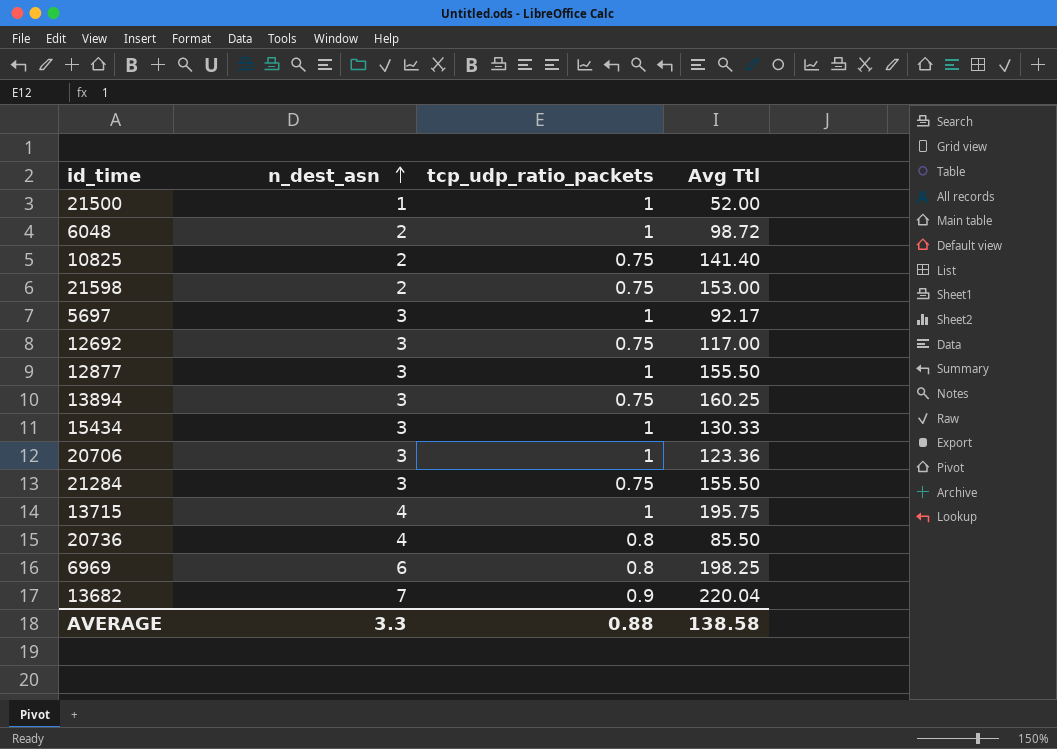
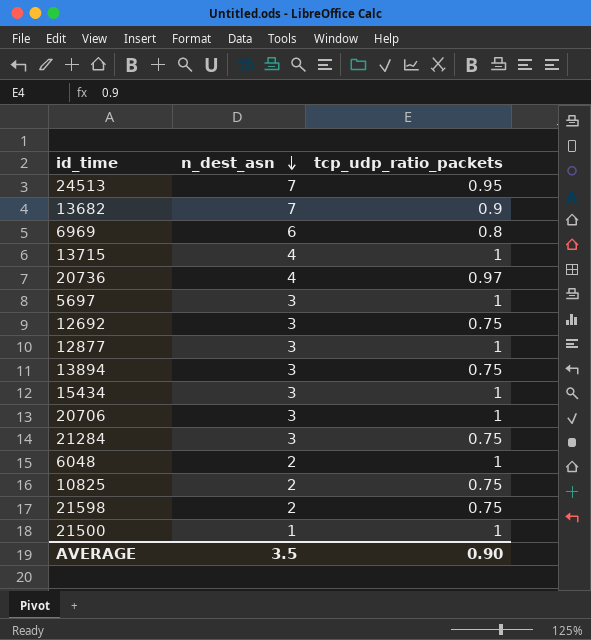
row order: n_dest_asn ascending -> n_dest_asn descending
column Avg Ttl | position: 4 -> none
row 24513: none -> 7 | 0.95
20736 | tcp_udp_ratio_packets: 0.8 -> 0.97
AVERAGE | n_dest_asn: 3.3 -> 3.5
AVERAGE | tcp_udp_ratio_packets: 0.88 -> 0.90

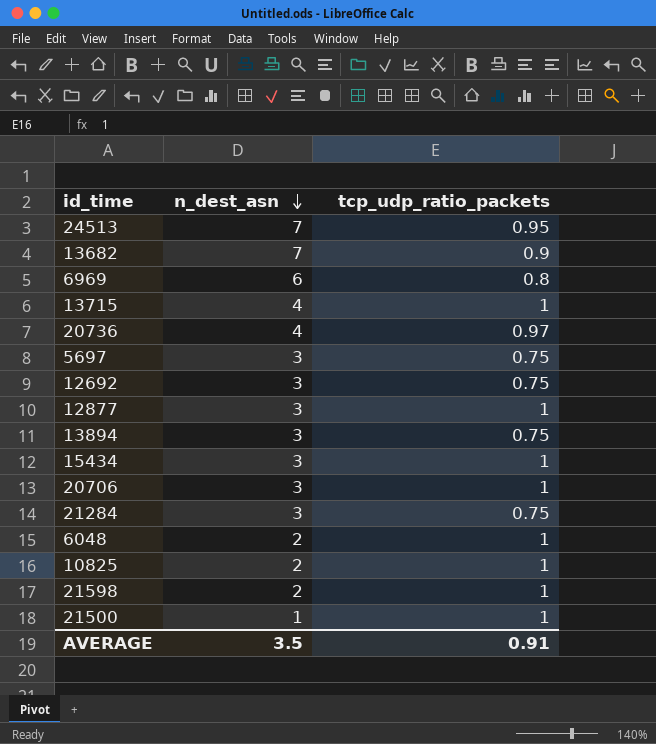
5697 | tcp_udp_ratio_packets: 1 -> 0.75
10825 | tcp_udp_ratio_packets: 0.75 -> 1
21598 | tcp_udp_ratio_packets: 0.75 -> 1
AVERAGE | tcp_udp_ratio_packets: 0.90 -> 0.91

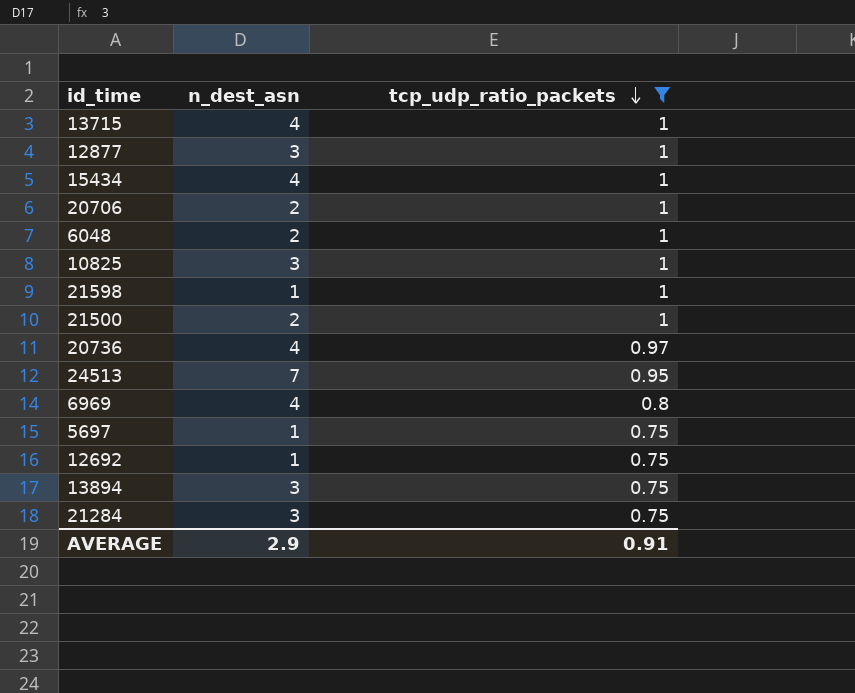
filter: none -> tcp_udp_ratio_packets != 0.9
row order: n_dest_asn descending -> tcp_udp_ratio_packets descending
15434 | n_dest_asn: 3 -> 4
20706 | n_dest_asn: 3 -> 2
10825 | n_dest_asn: 2 -> 3
21598 | n_dest_asn: 2 -> 1
21500 | n_dest_asn: 1 -> 2
6969 | n_dest_asn: 6 -> 4
5697 | n_dest_asn: 3 -> 1
12692 | n_dest_asn: 3 -> 1
AVERAGE | n_dest_asn: 3.5 -> 2.9

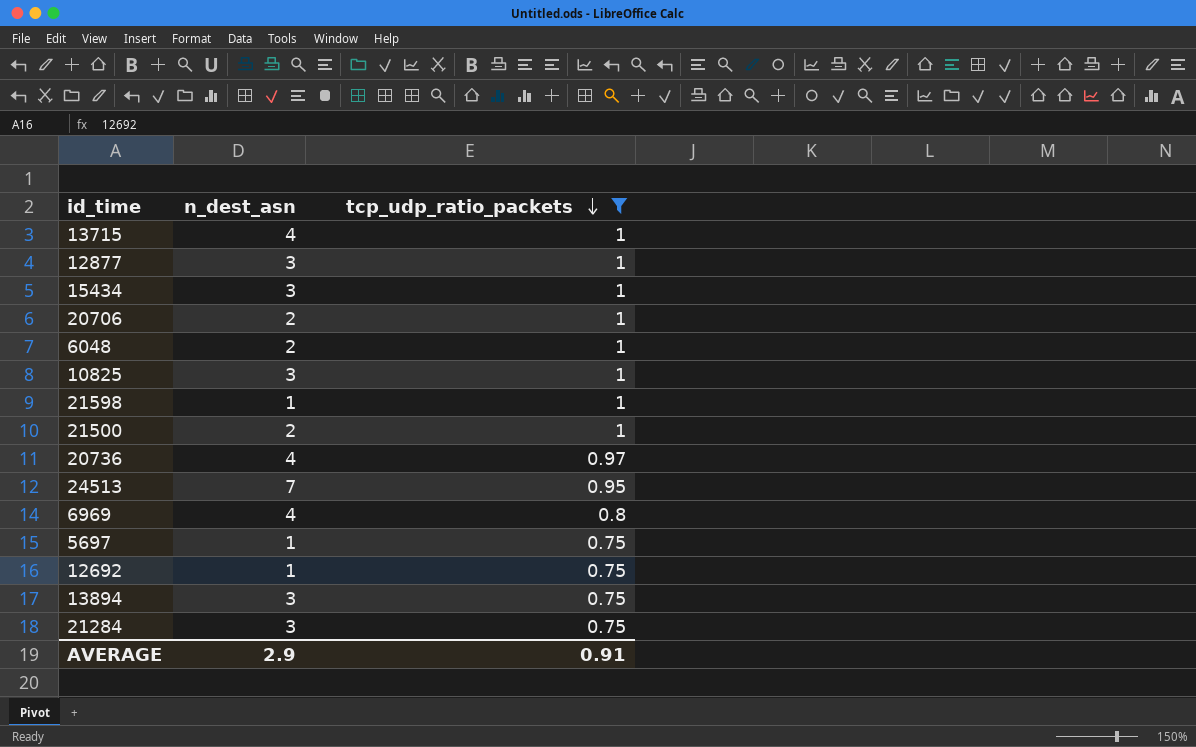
15434 | n_dest_asn: 4 -> 3

